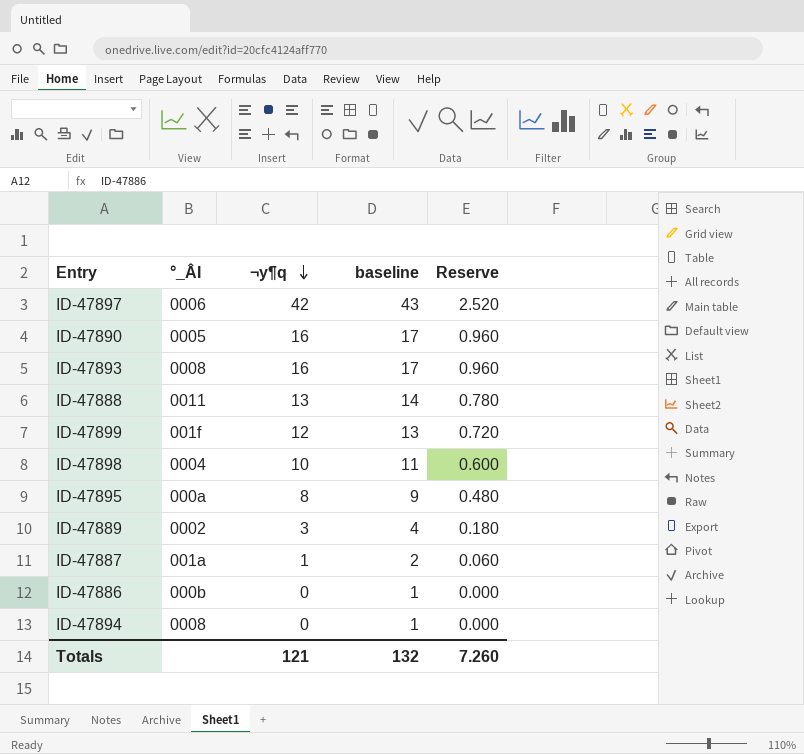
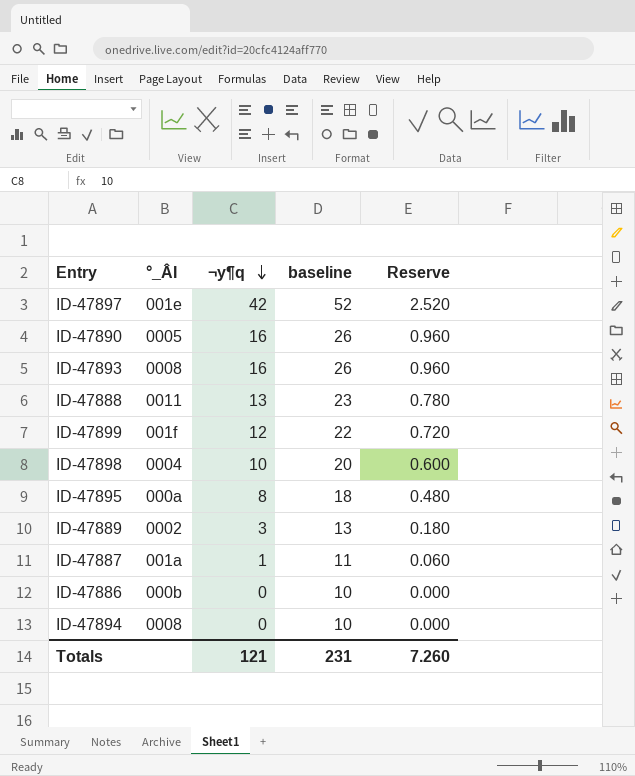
column baseline | formula: [¬y¶q] + 1 -> [¬y¶q] + 10
ID-47897 | °_ÂI: 0006 -> 001e
Totals | baseline: 132 -> 231

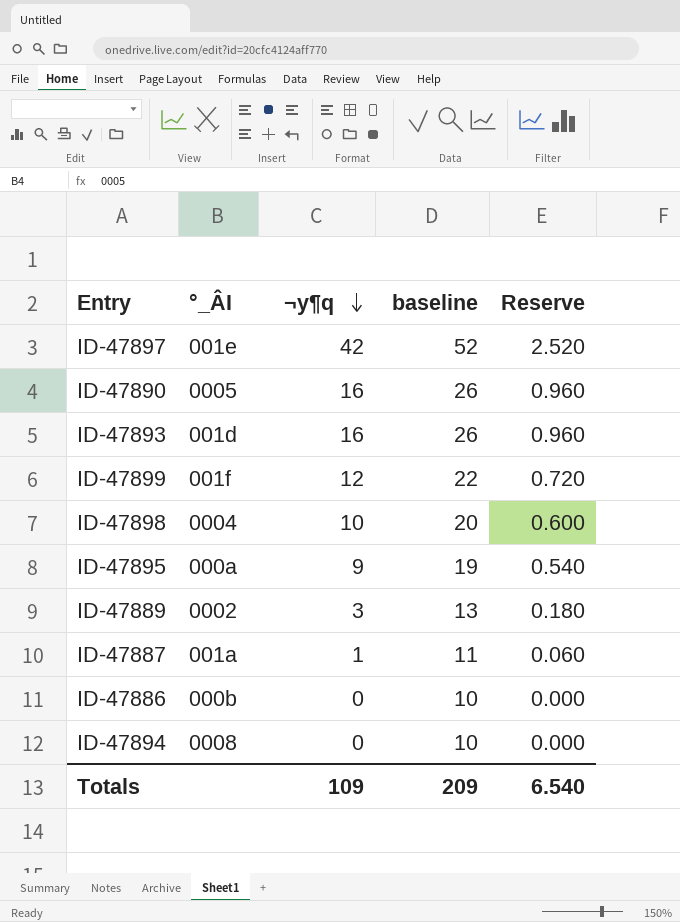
row ID-47888: 0011 | 13 | 23 | 0.780 -> none
ID-47893 | °_ÂI: 0008 -> 001d
ID-47895 | ¬y¶q: 8 -> 9
ID-47895 | baseline: 18 -> 19
ID-47895 | Reserve: 0.480 -> 0.540
Totals | ¬y¶q: 121 -> 109
Totals | baseline: 231 -> 209
Totals | Reserve: 7.260 -> 6.540

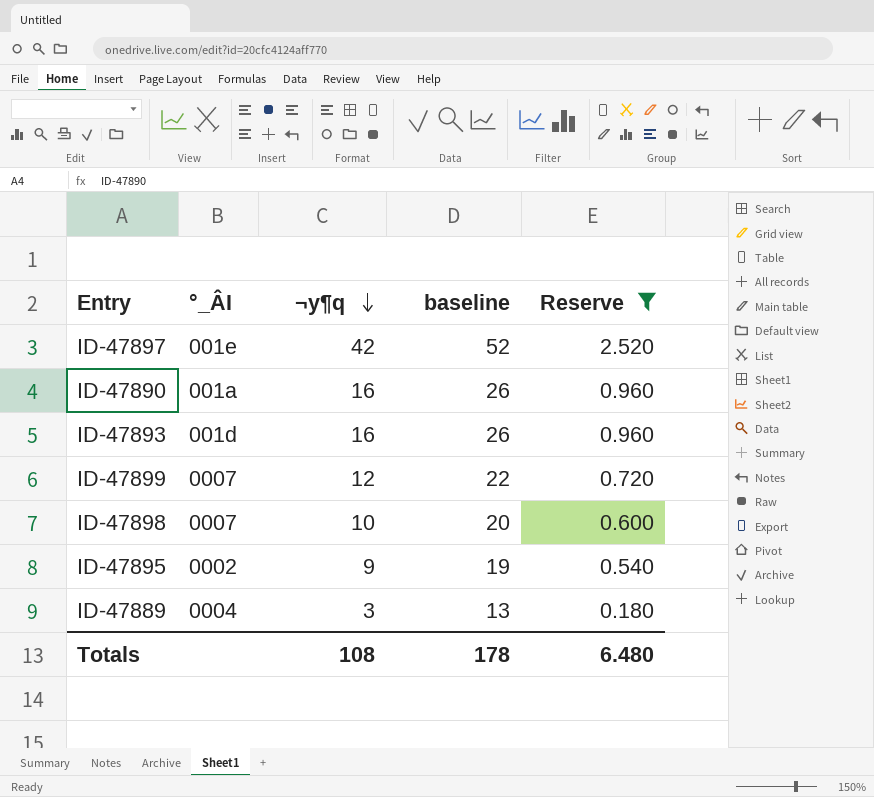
filter: none -> Reserve >= 0.180
ID-47890 | °_ÂI: 0005 -> 001a
ID-47899 | °_ÂI: 001f -> 0007
ID-47898 | °_ÂI: 0004 -> 0007
ID-47895 | °_ÂI: 000a -> 0002
ID-47889 | °_ÂI: 0002 -> 0004
Totals | ¬y¶q: 109 -> 108
Totals | baseline: 209 -> 178
Totals | Reserve: 6.540 -> 6.480

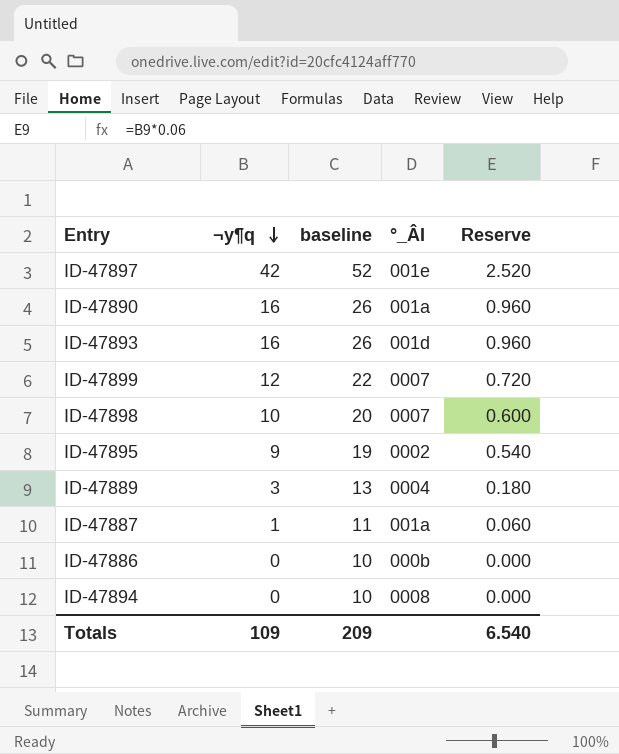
filter: Reserve >= 0.180 -> none
column °_ÂI | position: 2 -> 4
Totals | ¬y¶q: 108 -> 109
Totals | baseline: 178 -> 209
Totals | Reserve: 6.480 -> 6.540

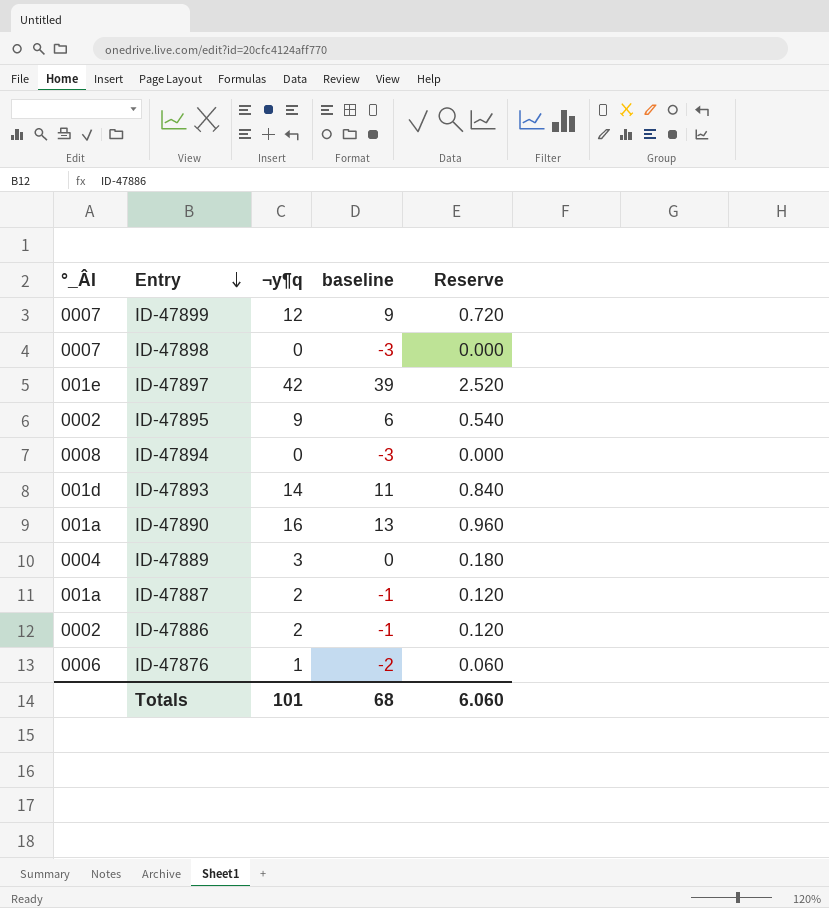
row order: ¬y¶q descending -> Entry descending
column °_ÂI | position: 4 -> 1
column baseline | formula: [¬y¶q] + 10 -> [¬y¶q] - 3
ID-47898 | ¬y¶q: 10 -> 0
ID-47898 | Reserve: 0.600 -> 0.000
ID-47893 | ¬y¶q: 16 -> 14
ID-47893 | Reserve: 0.960 -> 0.840
ID-47887 | ¬y¶q: 1 -> 2
ID-47887 | Reserve: 0.060 -> 0.120
ID-47886 | °_ÂI: 000b -> 0002
ID-47886 | ¬y¶q: 0 -> 2
ID-47886 | Reserve: 0.000 -> 0.120
row ID-47876: none -> 0006 | 1 | -2 | 0.060
Totals | ¬y¶q: 109 -> 101
Totals | baseline: 209 -> 68
Totals | Reserve: 6.540 -> 6.060

